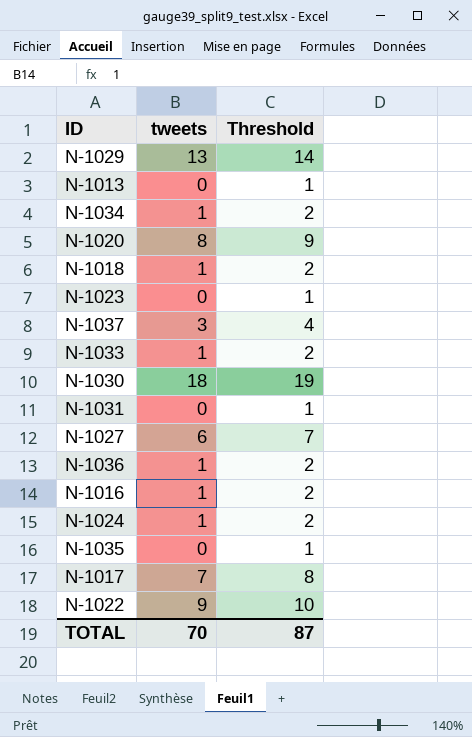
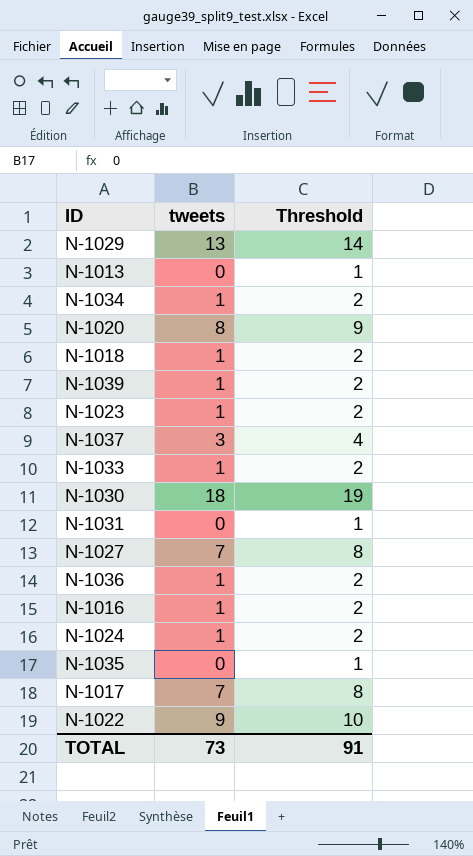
row N-1039: none -> 1 | 2
N-1023 | tweets: 0 -> 1
N-1023 | Threshold: 1 -> 2
N-1027 | tweets: 6 -> 7
N-1027 | Threshold: 7 -> 8
TOTAL | tweets: 70 -> 73
TOTAL | Threshold: 87 -> 91

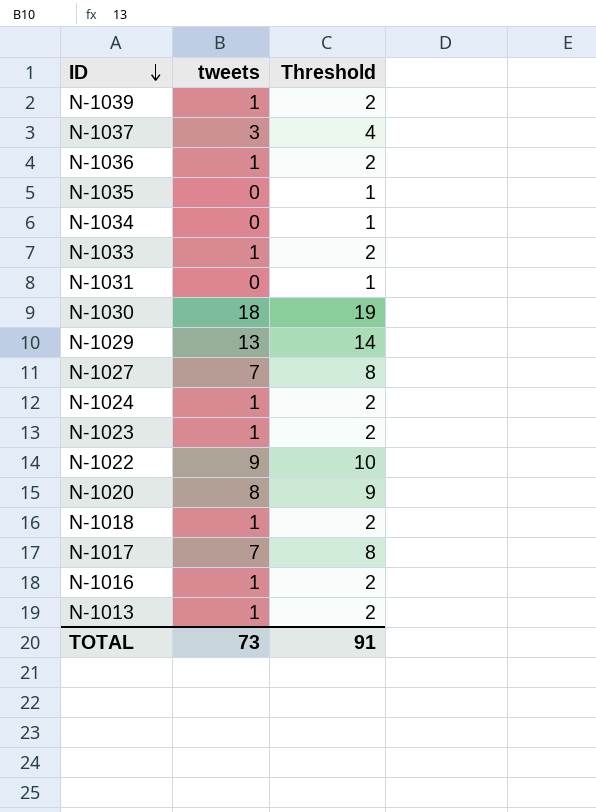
row order: none -> ID descending
N-1034 | tweets: 1 -> 0
N-1034 | Threshold: 2 -> 1
N-1013 | tweets: 0 -> 1
N-1013 | Threshold: 1 -> 2

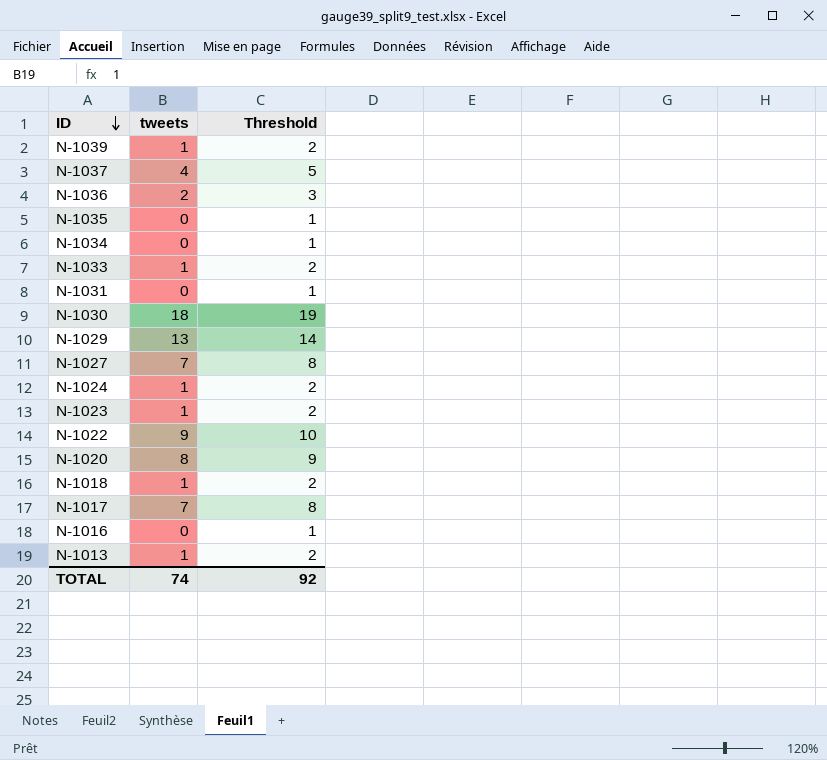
N-1037 | tweets: 3 -> 4
N-1037 | Threshold: 4 -> 5
N-1036 | tweets: 1 -> 2
N-1036 | Threshold: 2 -> 3
N-1016 | tweets: 1 -> 0
N-1016 | Threshold: 2 -> 1
TOTAL | tweets: 73 -> 74
TOTAL | Threshold: 91 -> 92

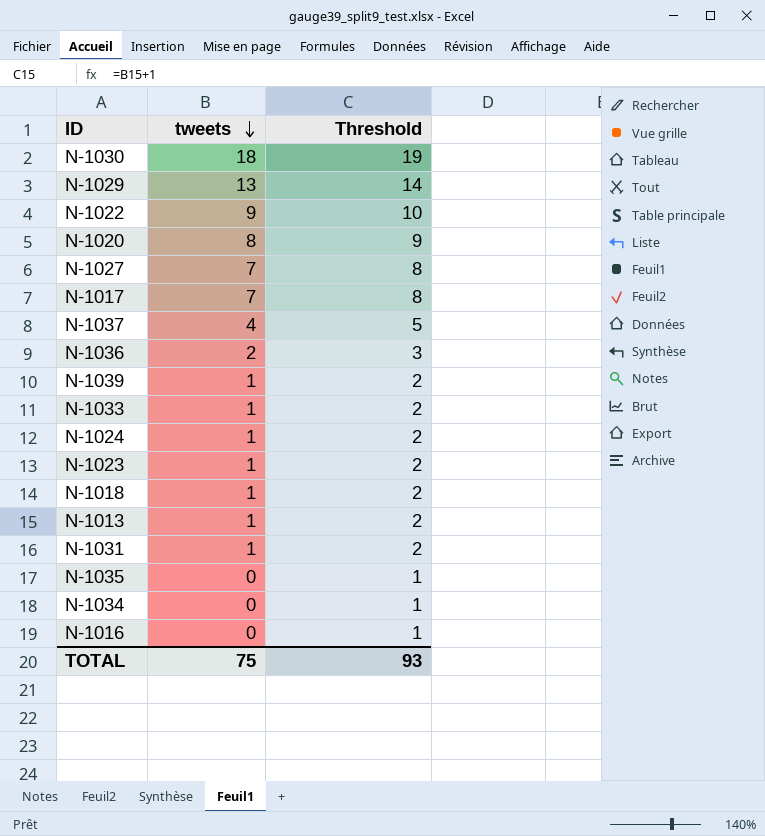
row order: ID descending -> tweets descending
N-1031 | tweets: 0 -> 1
N-1031 | Threshold: 1 -> 2
TOTAL | tweets: 74 -> 75
TOTAL | Threshold: 92 -> 93

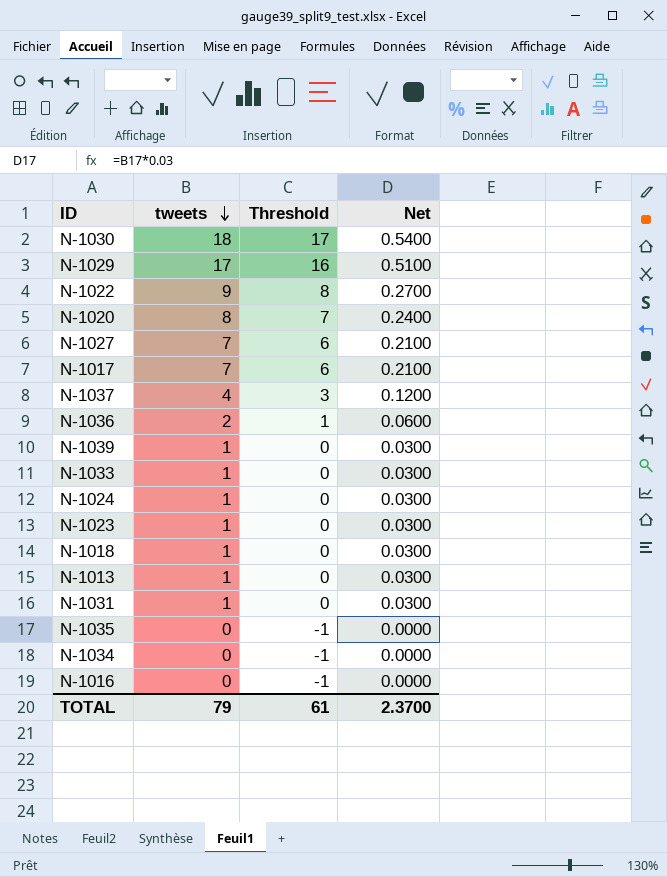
column Threshold | formula: [tweets] + 1 -> [tweets] - 1
column Net | formula: none -> [tweets] * 0.03
N-1029 | tweets: 13 -> 17
TOTAL | tweets: 75 -> 79
TOTAL | Threshold: 93 -> 61

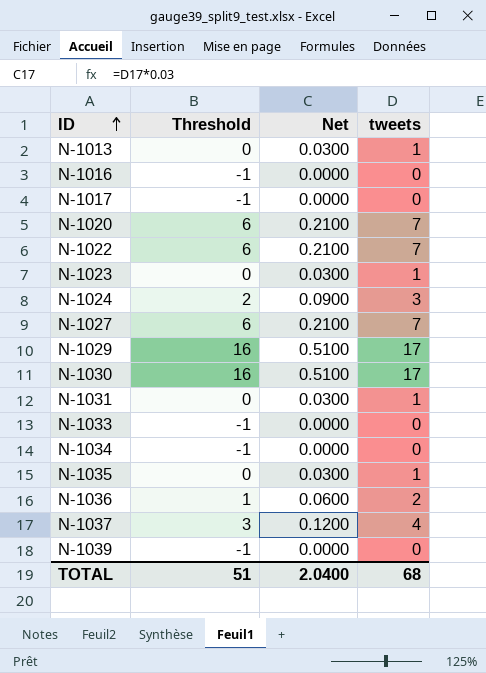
row order: tweets descending -> ID ascending
column tweets | position: 2 -> 4
row N-1018: 1 | 0 | 0.0300 -> none
N-1017 | Threshold: 6 -> -1
N-1017 | Net: 0.2100 -> 0.0000
N-1017 | tweets: 7 -> 0
N-1020 | Threshold: 7 -> 6
N-1020 | Net: 0.2400 -> 0.2100
N-1020 | tweets: 8 -> 7
N-1022 | Threshold: 8 -> 6
N-1022 | Net: 0.2700 -> 0.2100
N-1022 | tweets: 9 -> 7
N-1024 | Threshold: 0 -> 2
N-1024 | Net: 0.0300 -> 0.0900
N-1024 | tweets: 1 -> 3
N-1030 | Threshold: 17 -> 16
N-1030 | Net: 0.5400 -> 0.5100
N-1030 | tweets: 18 -> 17
N-1033 | Threshold: 0 -> -1
N-1033 | Net: 0.0300 -> 0.0000
N-1033 | tweets: 1 -> 0
N-1035 | Threshold: -1 -> 0
N-1035 | Net: 0.0000 -> 0.0300
N-1035 | tweets: 0 -> 1
N-1039 | Threshold: 0 -> -1
N-1039 | Net: 0.0300 -> 0.0000
N-1039 | tweets: 1 -> 0
TOTAL | Threshold: 61 -> 51
TOTAL | Net: 2.3700 -> 2.0400
TOTAL | tweets: 79 -> 68

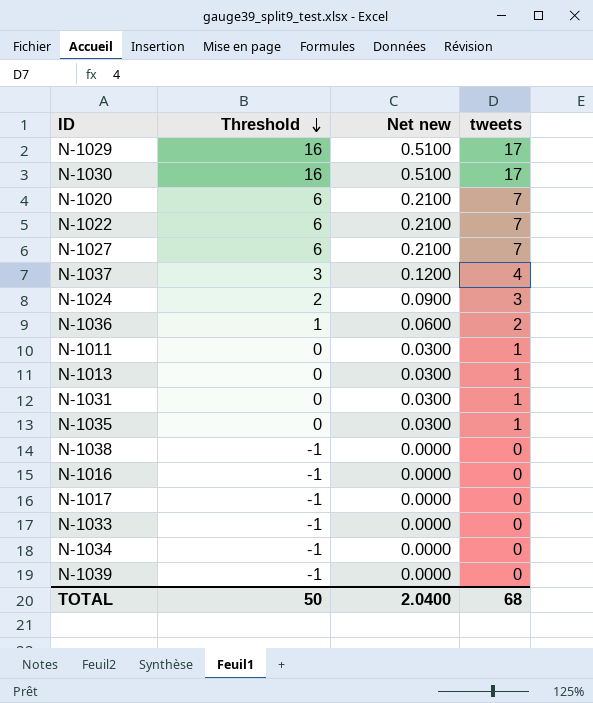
row order: ID ascending -> Threshold descending
column name: Net -> Net new
row N-1023: 0 | 0.0300 | 1 -> none
row N-1011: none -> 0 | 0.0300 | 1
row N-1038: none -> -1 | 0.0000 | 0
TOTAL | Threshold: 51 -> 50

